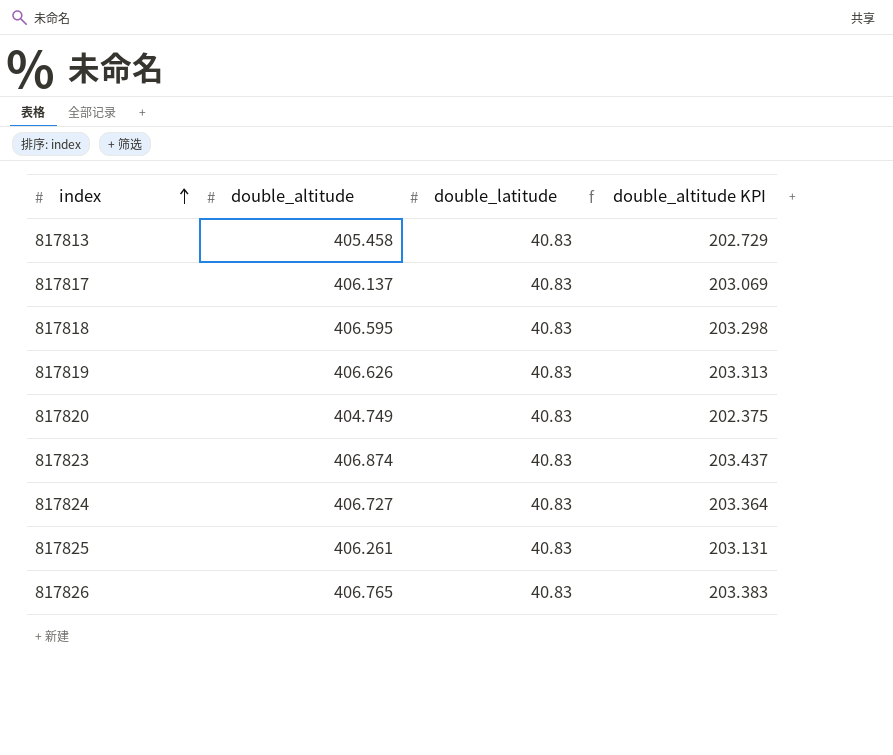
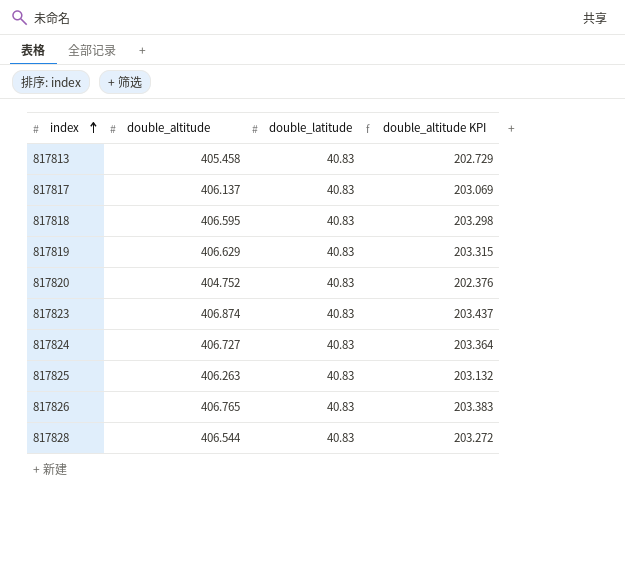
817819 | double_altitude: 406.626 -> 406.629
817819 | double_altitude KPI: 203.313 -> 203.315
817820 | double_altitude: 404.749 -> 404.752
817820 | double_altitude KPI: 202.375 -> 202.376
817825 | double_altitude: 406.261 -> 406.263
817825 | double_altitude KPI: 203.131 -> 203.132
row 817828: none -> 406.544 | 40.83 | 203.272

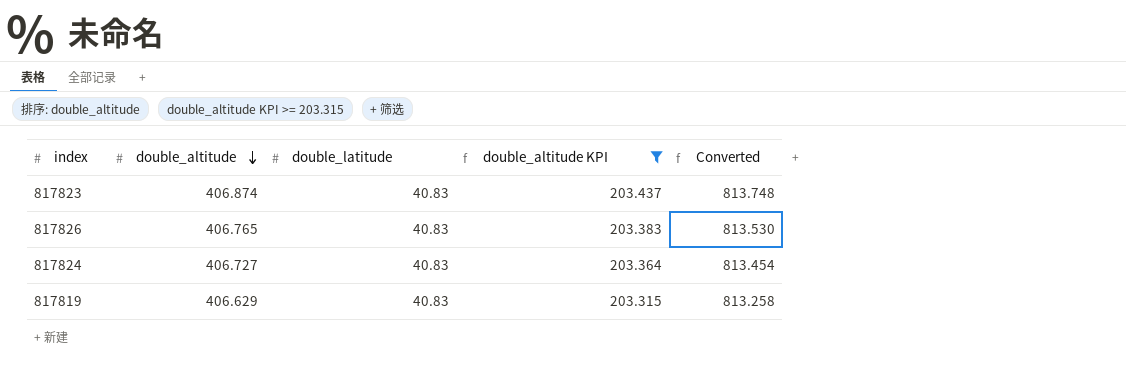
filter: none -> double_altitude KPI >= 203.315
row order: index ascending -> double_altitude descending
column Converted | formula: none -> [double_altitude] * 2

